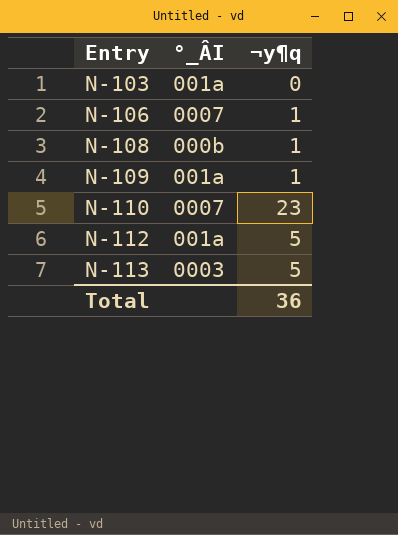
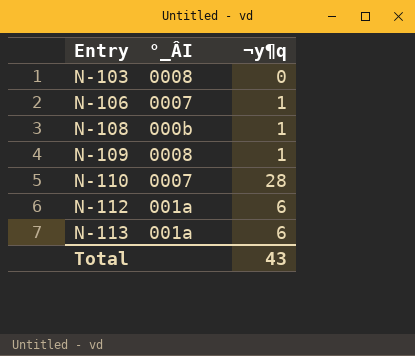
N-103 | °_ÂI: 001a -> 0008
N-109 | °_ÂI: 001a -> 0008
N-110 | ¬y¶q: 23 -> 28
N-112 | ¬y¶q: 5 -> 6
N-113 | °_ÂI: 0003 -> 001a
N-113 | ¬y¶q: 5 -> 6
Total | ¬y¶q: 36 -> 43

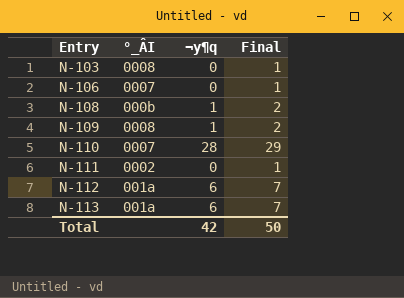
column Final | formula: none -> [¬y¶q] + 1
N-106 | ¬y¶q: 1 -> 0
row N-111: none -> 0002 | 0 | 1
Total | ¬y¶q: 43 -> 42

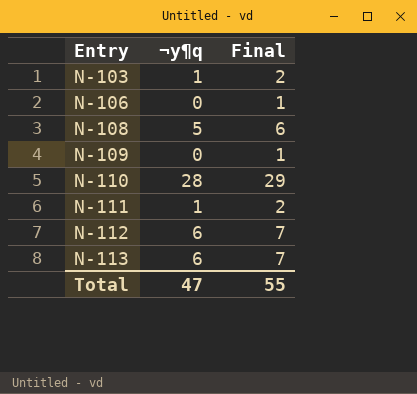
column °_ÂI | position: 2 -> none
N-103 | ¬y¶q: 0 -> 1
N-103 | Final: 1 -> 2
N-108 | ¬y¶q: 1 -> 5
N-108 | Final: 2 -> 6
N-109 | ¬y¶q: 1 -> 0
N-109 | Final: 2 -> 1
N-111 | ¬y¶q: 0 -> 1
N-111 | Final: 1 -> 2
Total | ¬y¶q: 42 -> 47
Total | Final: 50 -> 55

